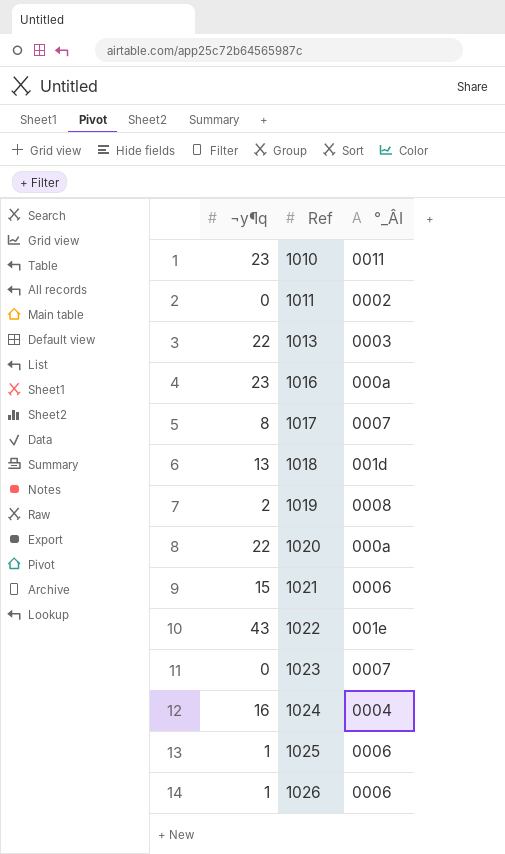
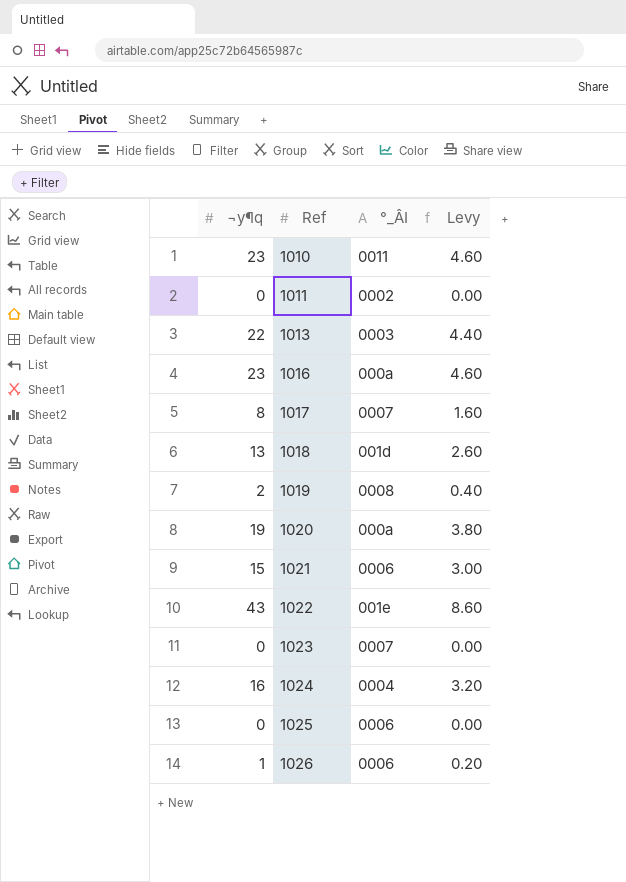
column Levy | formula: none -> [¬y¶q] * 0.2
1020 | ¬y¶q: 22 -> 19
1025 | ¬y¶q: 1 -> 0

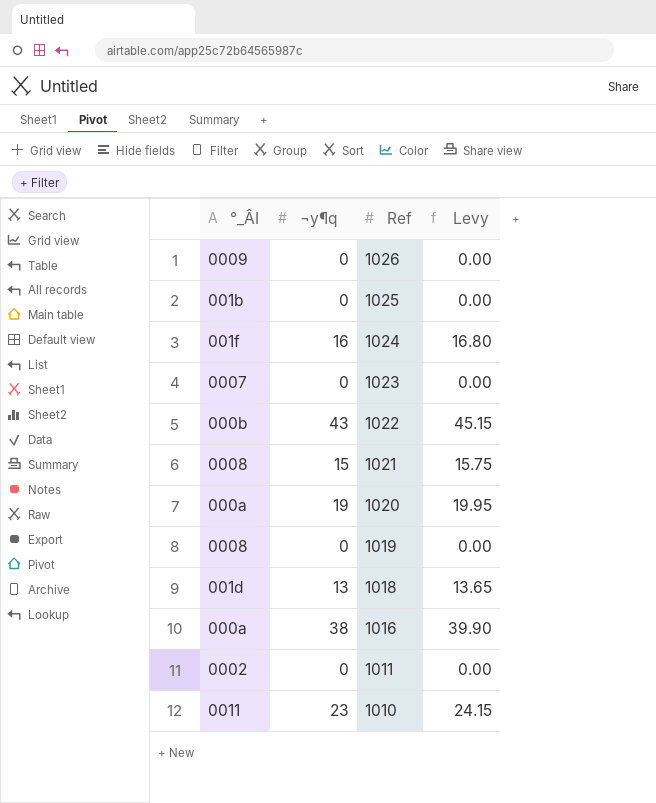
row order: Ref ascending -> Ref descending
column °_ÂI | position: 3 -> 1
column Levy | formula: [¬y¶q] * 0.2 -> [¬y¶q] * 1.05
row 1013: 22 | 0003 | 4.40 -> none
row 1017: 8 | 0007 | 1.60 -> none
1026 | °_ÂI: 0006 -> 0009
1026 | ¬y¶q: 1 -> 0
1025 | °_ÂI: 0006 -> 001b
1024 | °_ÂI: 0004 -> 001f
1022 | °_ÂI: 001e -> 000b
1021 | °_ÂI: 0006 -> 0008
1019 | ¬y¶q: 2 -> 0
1016 | ¬y¶q: 23 -> 38

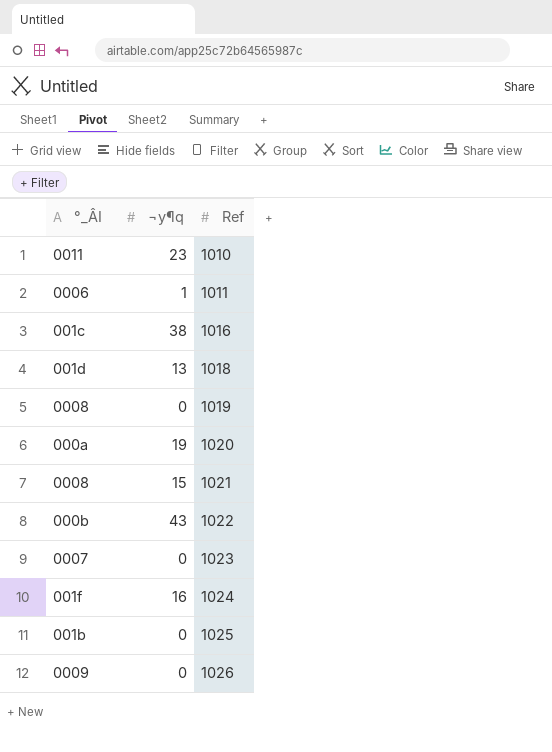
row order: Ref descending -> Ref ascending
column Levy | formula: [¬y¶q] * 1.05 -> none
1011 | °_ÂI: 0002 -> 0006
1011 | ¬y¶q: 0 -> 1
1016 | °_ÂI: 000a -> 001c

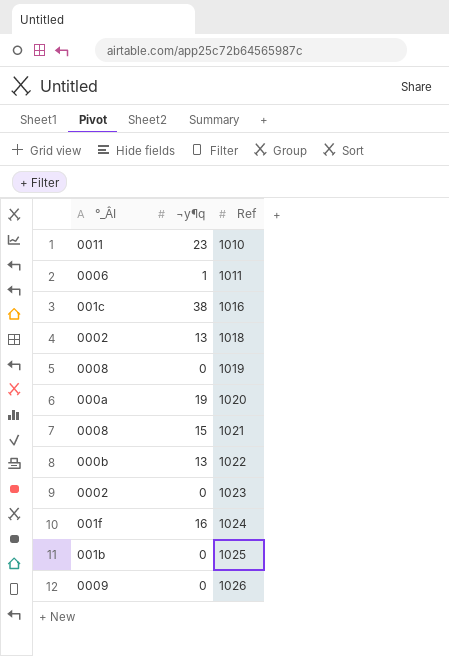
1018 | °_ÂI: 001d -> 0002
1022 | ¬y¶q: 43 -> 13
1023 | °_ÂI: 0007 -> 0002

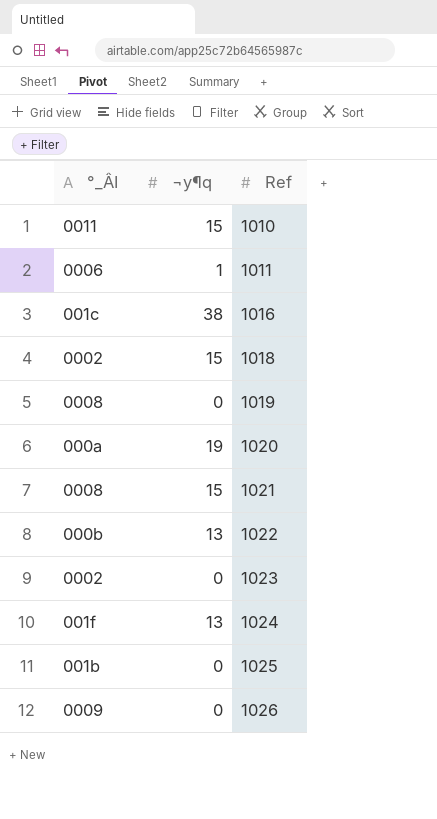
1010 | ¬y¶q: 23 -> 15
1018 | ¬y¶q: 13 -> 15
1024 | ¬y¶q: 16 -> 13

